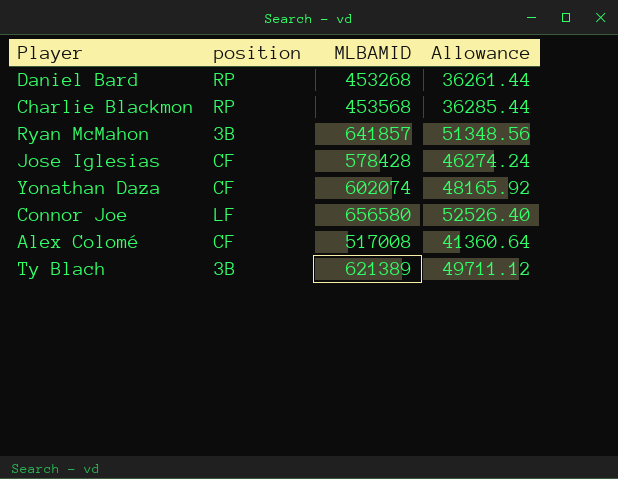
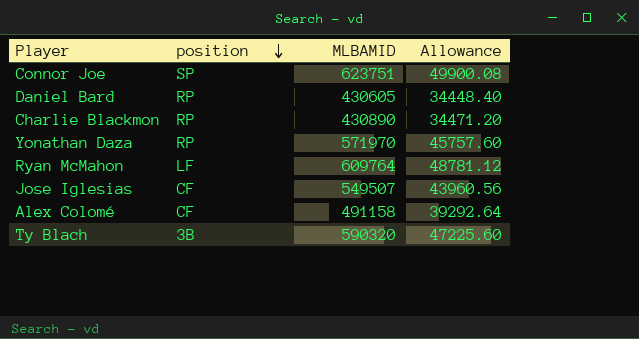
row order: none -> position descending
Connor Joe | position: LF -> SP
Connor Joe | MLBAMID: 656580 -> 623751
Connor Joe | Allowance: 52526.40 -> 49900.08
Daniel Bard | MLBAMID: 453268 -> 430605
Daniel Bard | Allowance: 36261.44 -> 34448.40
Charlie Blackmon | MLBAMID: 453568 -> 430890
Charlie Blackmon | Allowance: 36285.44 -> 34471.20
Yonathan Daza | position: CF -> RP
Yonathan Daza | MLBAMID: 602074 -> 571970
Yonathan Daza | Allowance: 48165.92 -> 45757.60
Ryan McMahon | position: 3B -> LF
Ryan McMahon | MLBAMID: 641857 -> 609764
Ryan McMahon | Allowance: 51348.56 -> 48781.12
Jose Iglesias | MLBAMID: 578428 -> 549507
Jose Iglesias | Allowance: 46274.24 -> 43960.56
Alex Colomé | MLBAMID: 517008 -> 491158
Alex Colomé | Allowance: 41360.64 -> 39292.64
Ty Blach | MLBAMID: 621389 -> 590320
Ty Blach | Allowance: 49711.12 -> 47225.60

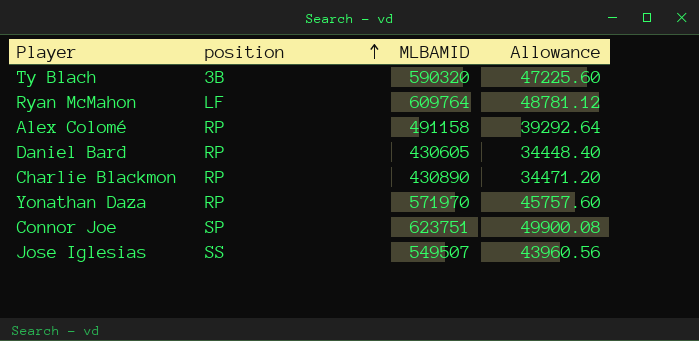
row order: position descending -> position ascending
Alex Colomé | position: CF -> RP
Jose Iglesias | position: CF -> SS

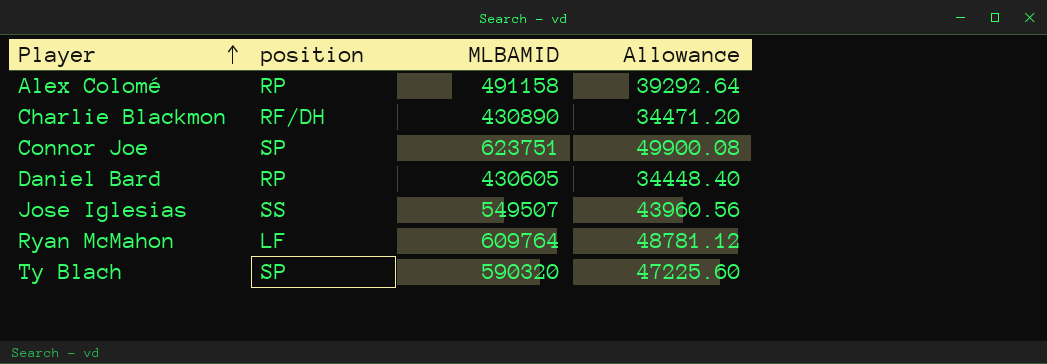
row order: position ascending -> Player ascending
row Yonathan Daza: RP | 571970 | 45757.60 -> none
Charlie Blackmon | position: RP -> RF/DH
Ty Blach | position: 3B -> SP

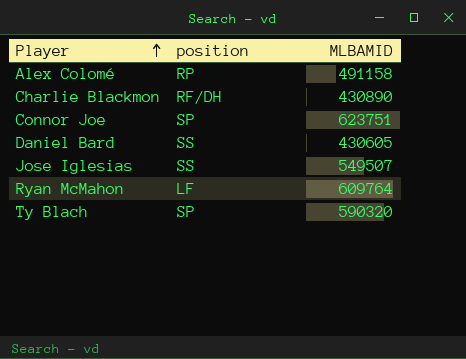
column Allowance | formula: [MLBAMID] * 0.08 -> none
Daniel Bard | position: RP -> SS

